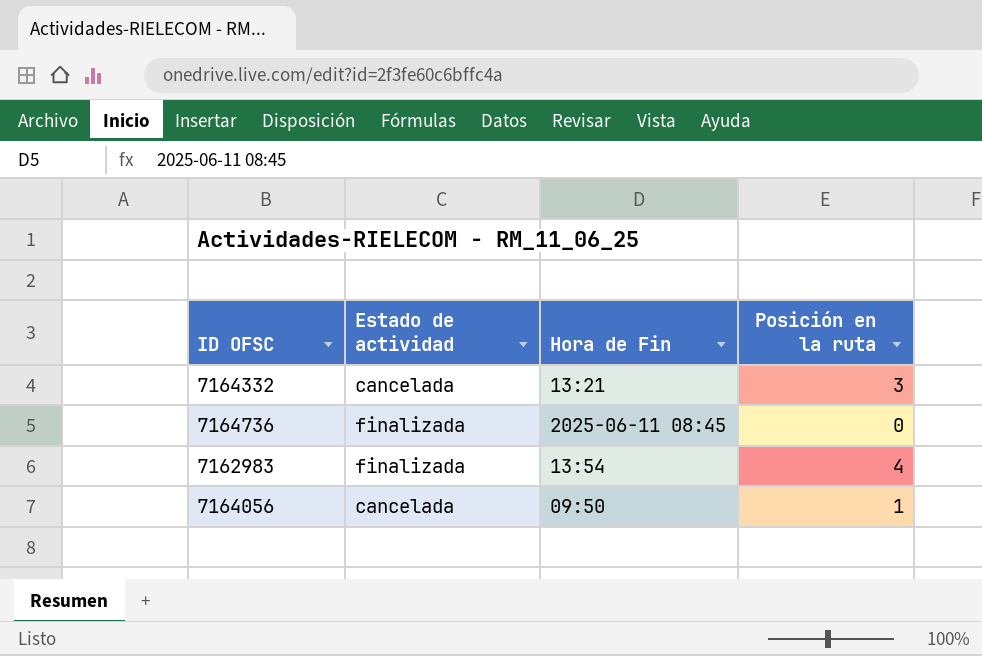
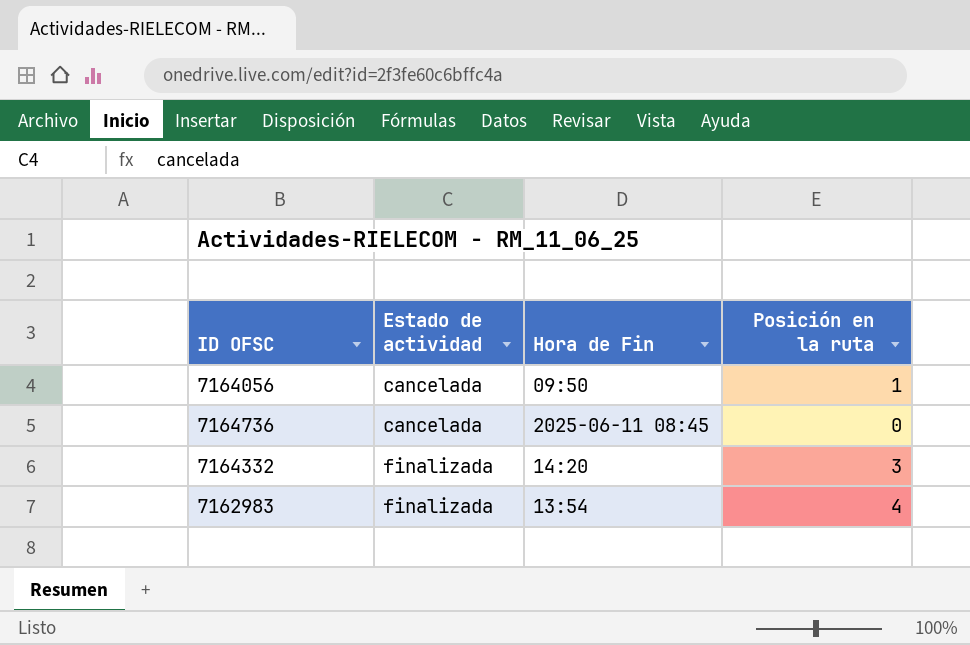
row order: none -> Estado de actividad ascending
7164736 | Estado de actividad: finalizada -> cancelada
7164332 | Estado de actividad: cancelada -> finalizada
7164332 | Hora de Fin: 13:21 -> 14:20

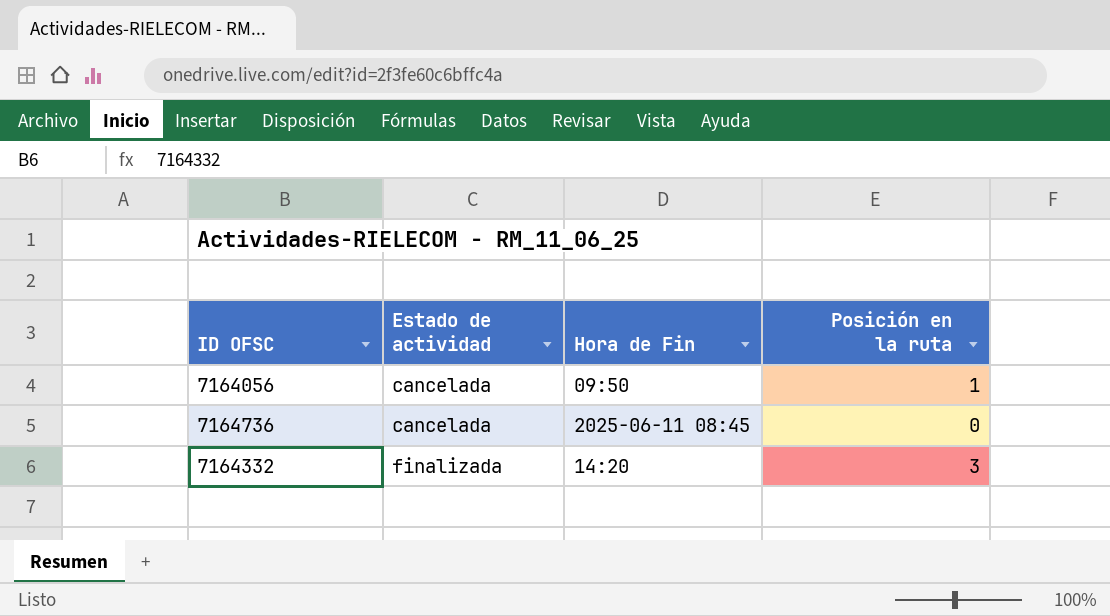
row 7162983: finalizada | 13:54 | 4 -> none

